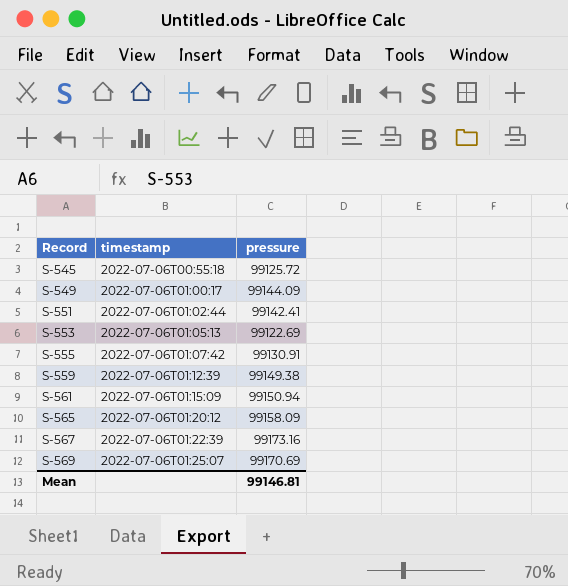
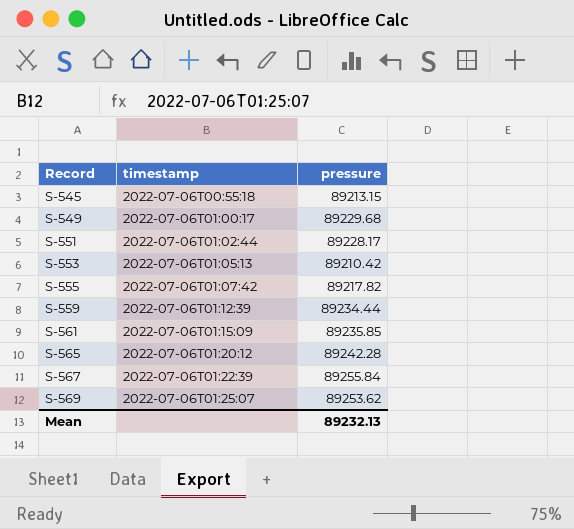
S-545 | pressure: 99125.72 -> 89213.15
S-549 | pressure: 99144.09 -> 89229.68
S-551 | pressure: 99142.41 -> 89228.17
S-553 | pressure: 99122.69 -> 89210.42
S-555 | pressure: 99130.91 -> 89217.82
S-559 | pressure: 99149.38 -> 89234.44
S-561 | pressure: 99150.94 -> 89235.85
S-565 | pressure: 99158.09 -> 89242.28
S-567 | pressure: 99173.16 -> 89255.84
S-569 | pressure: 99170.69 -> 89253.62
Mean | pressure: 99146.81 -> 89232.13

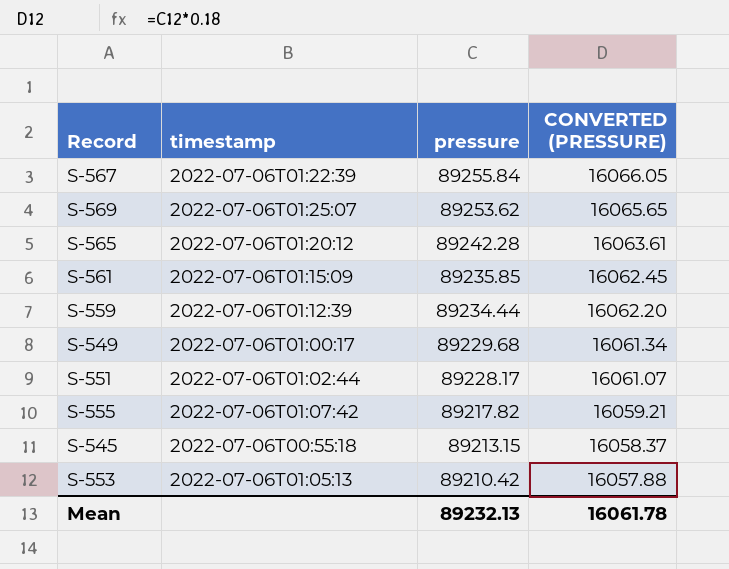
row order: Record ascending -> pressure descending
column CONVERTED (PRESSURE) | formula: none -> [pressure] * 0.18

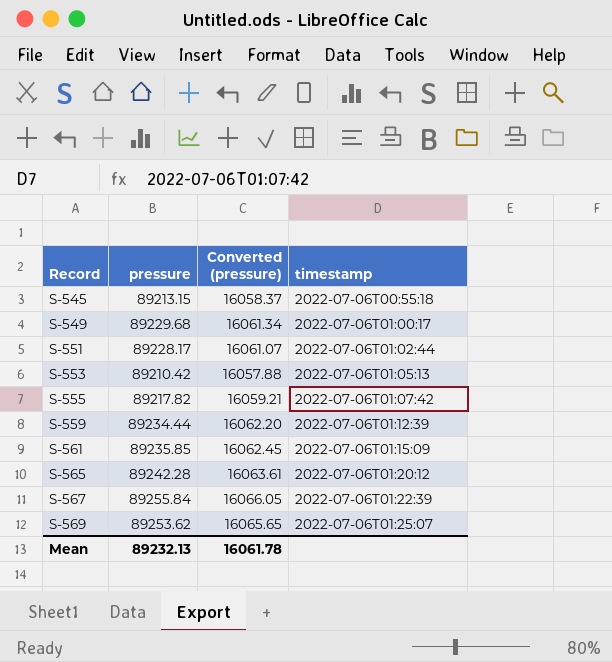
row order: pressure descending -> Record ascending
column name: CONVERTED (PRESSURE) -> Converted (pressure)
column timestamp | position: 2 -> 4

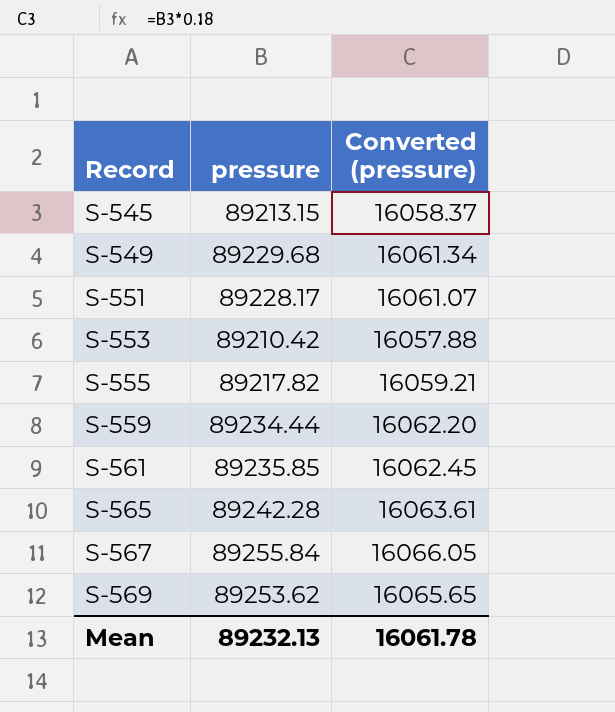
column timestamp | position: 4 -> none

